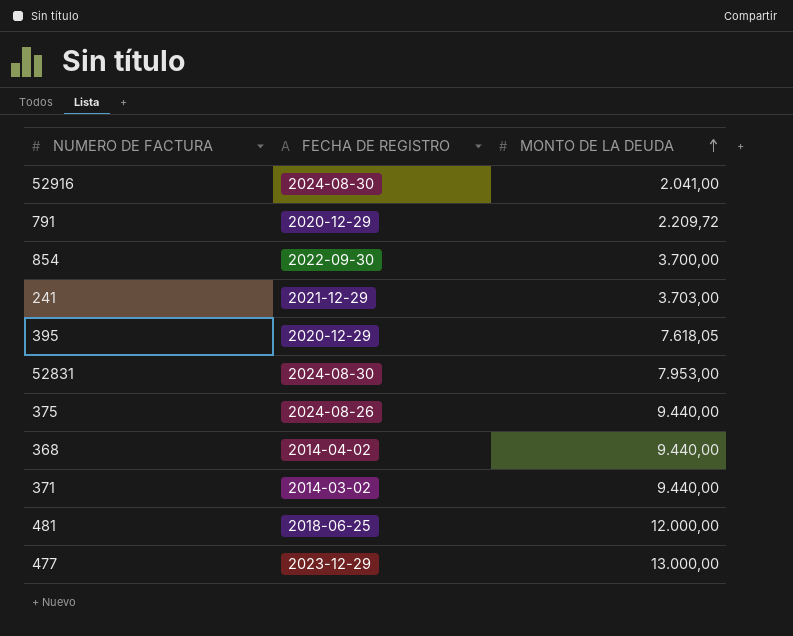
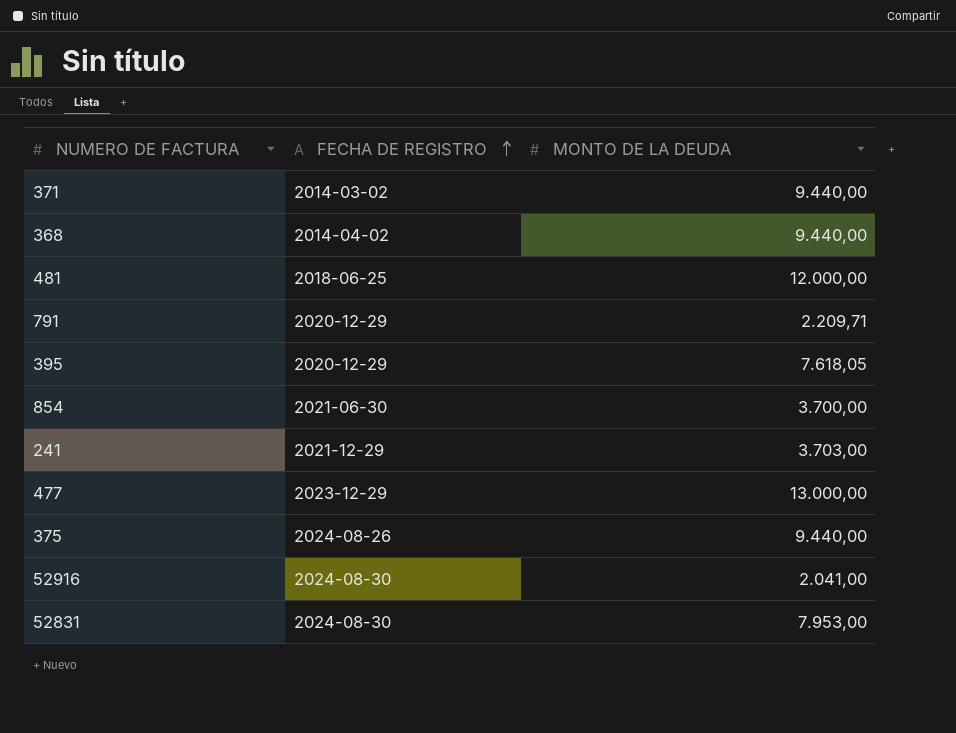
row order: MONTO DE LA DEUDA ascending -> FECHA DE REGISTRO ascending
791 | MONTO DE LA DEUDA: 2.209,72 -> 2.209,71
854 | FECHA DE REGISTRO: 2022-09-30 -> 2021-06-30

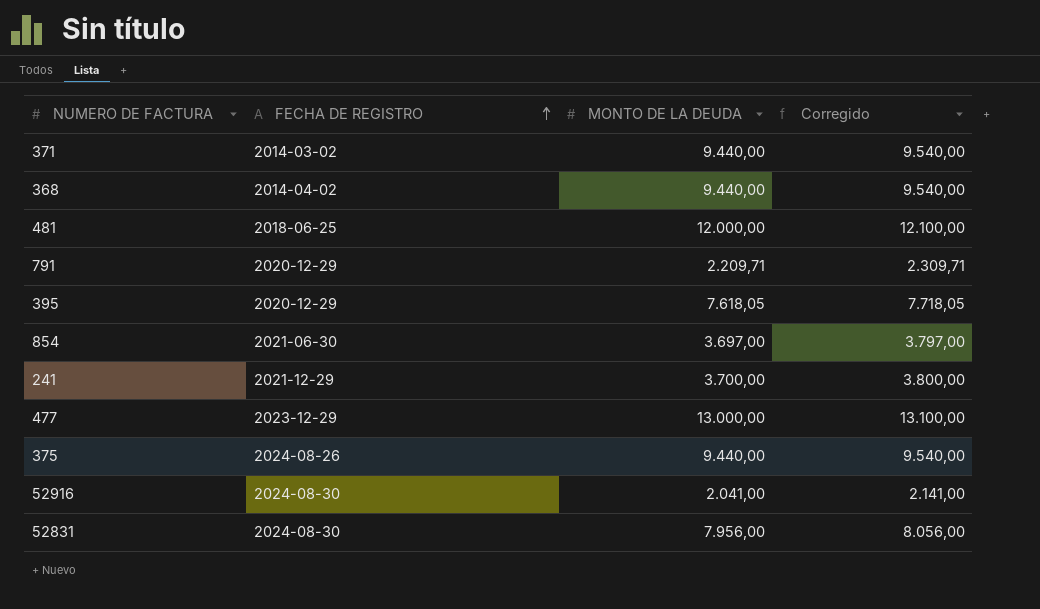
column Corregido | formula: none -> [MONTO DE LA DEUDA] + 100
854 | MONTO DE LA DEUDA: 3.700,00 -> 3.697,00
241 | MONTO DE LA DEUDA: 3.703,00 -> 3.700,00
52831 | MONTO DE LA DEUDA: 7.953,00 -> 7.956,00

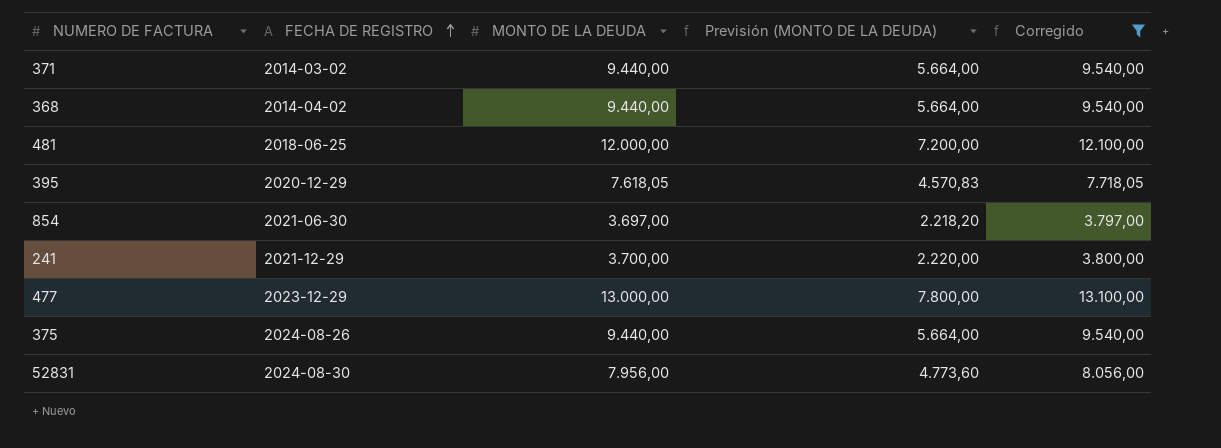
filter: none -> Corregido >= 3.797,00
column Previsión (MONTO DE LA DEUDA) | formula: none -> [MONTO DE LA DEUDA] * 0,6

